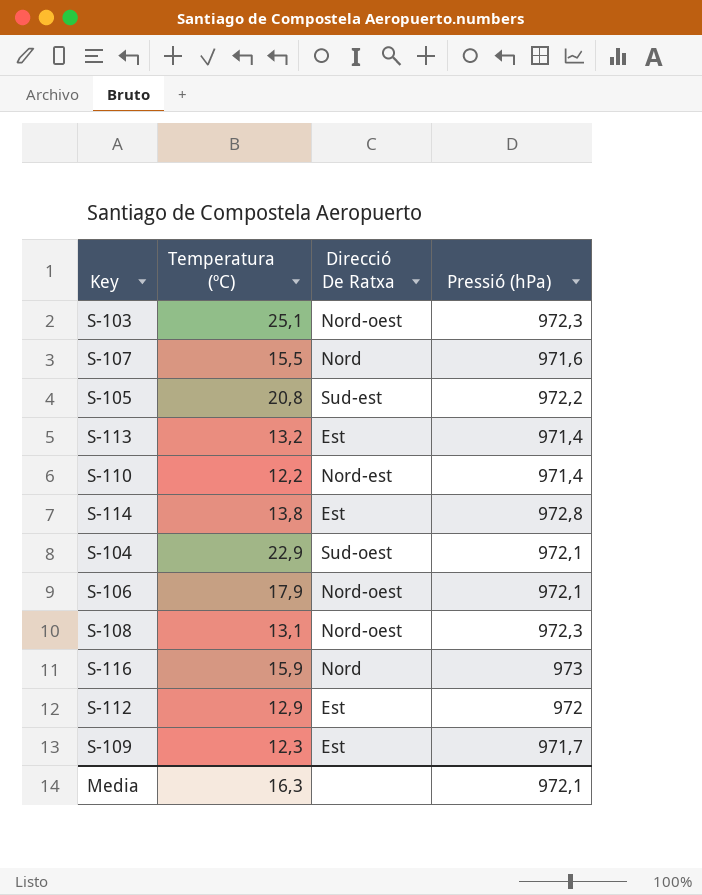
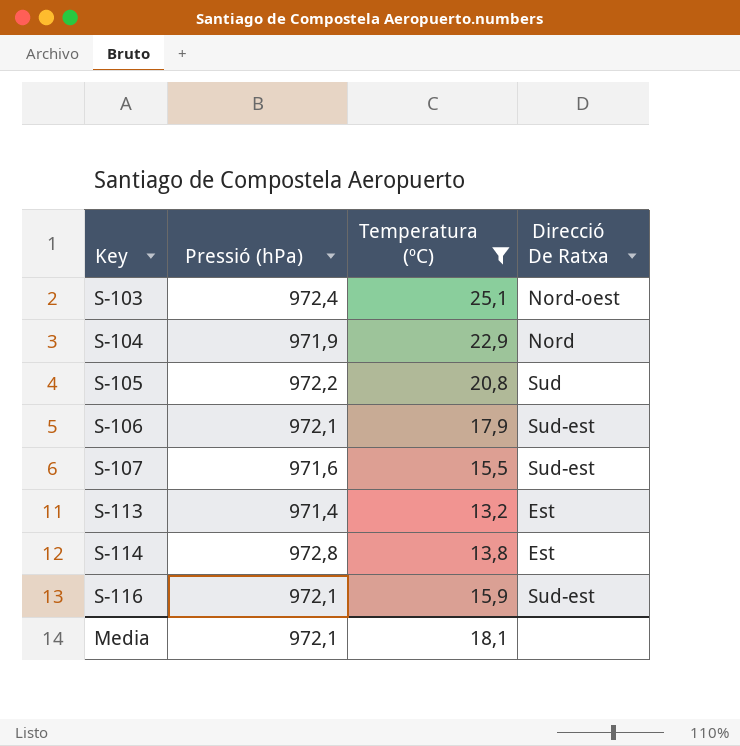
filter: none -> Temperatura (ºC) >= 13,2
row order: none -> Key ascending
column Pressió (hPa) | position: 4 -> 2
S-103 | Pressió (hPa): 972,3 -> 972,4
S-104 | Pressió (hPa): 972,1 -> 971,9
S-104 | Direcció De Ratxa: Sud-oest -> Nord
S-105 | Direcció De Ratxa: Sud-est -> Sud
S-106 | Direcció De Ratxa: Nord-oest -> Sud-est
S-107 | Direcció De Ratxa: Nord -> Sud-est
S-116 | Pressió (hPa): 973 -> 972,1
S-116 | Direcció De Ratxa: Nord -> Sud-est
Media | Temperatura (ºC): 16,3 -> 18,1

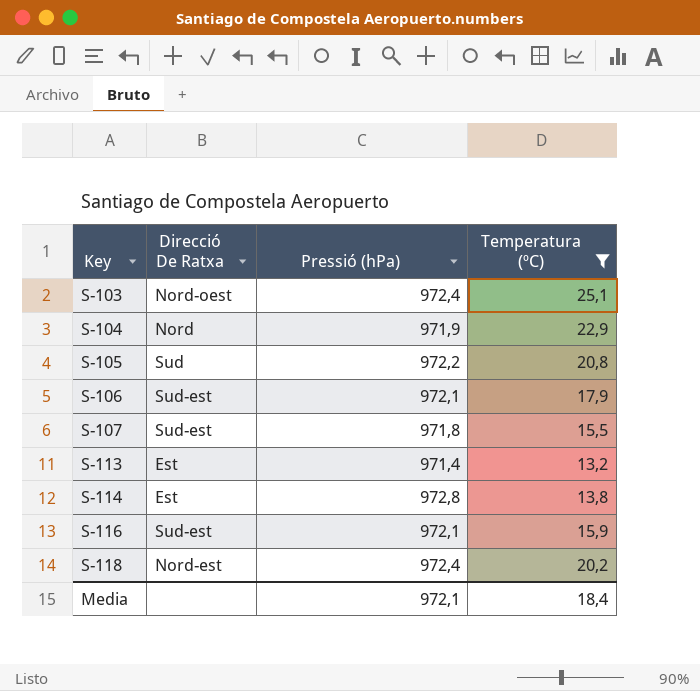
column Direcció De Ratxa | position: 4 -> 2
S-107 | Pressió (hPa): 971,6 -> 971,8
row S-118: none -> Nord-est | 972,4 | 20,2
Media | Temperatura (ºC): 18,1 -> 18,4

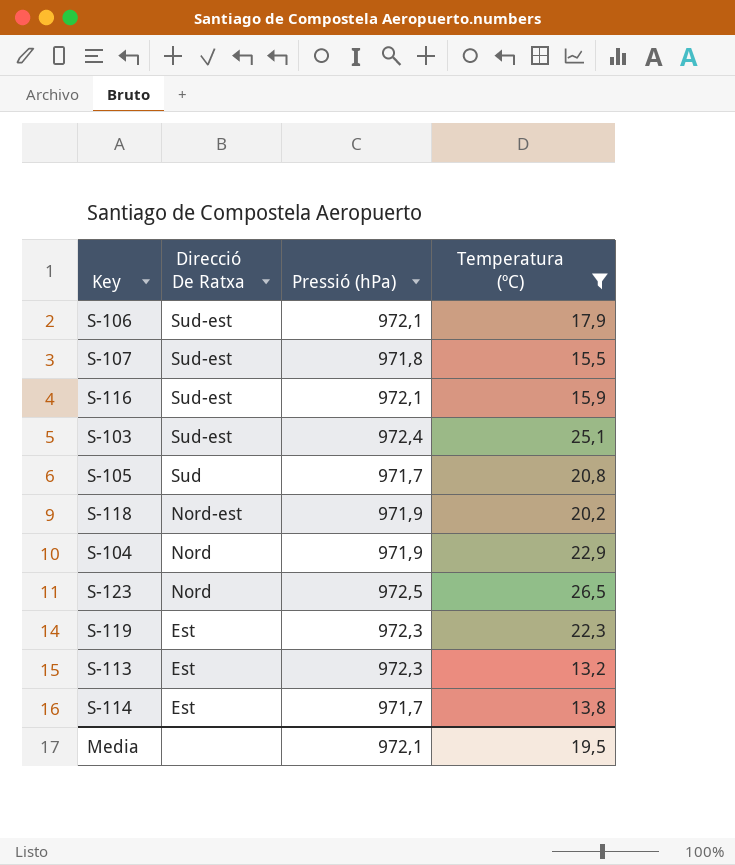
row order: Key ascending -> Direcció De Ratxa descending
S-103 | Direcció De Ratxa: Nord-oest -> Sud-est
S-105 | Pressió (hPa): 972,2 -> 971,7
S-118 | Pressió (hPa): 972,4 -> 971,9
row S-123: none -> Nord | 972,5 | 26,5
row S-119: none -> Est | 972,3 | 22,3
S-113 | Pressió (hPa): 971,4 -> 972,3
S-114 | Pressió (hPa): 972,8 -> 971,7
Media | Temperatura (ºC): 18,4 -> 19,5

